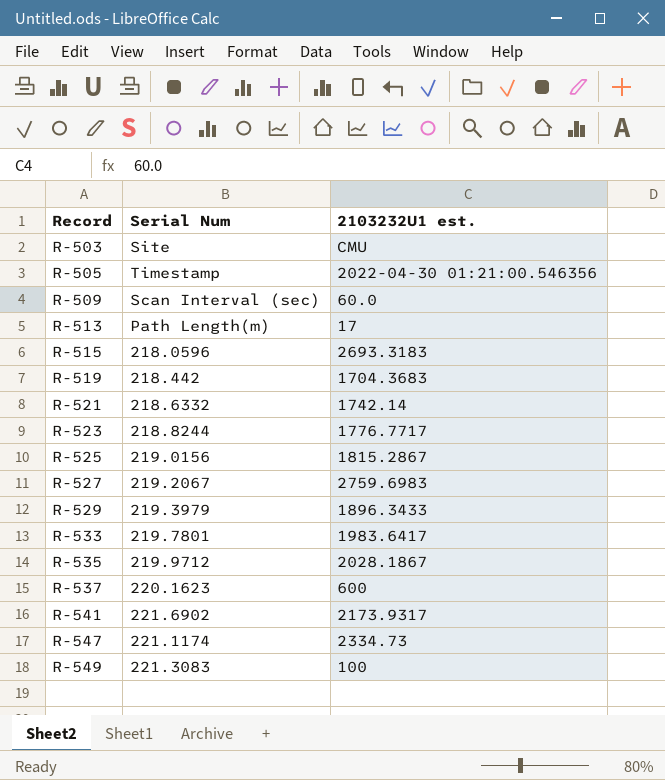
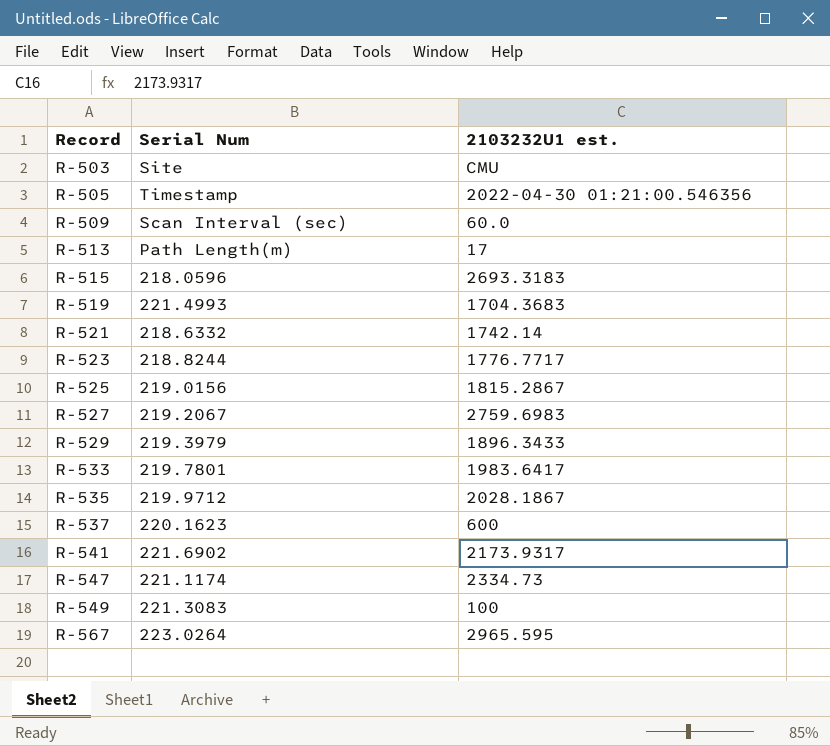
R-519 | Serial Num: 218.442 -> 221.4993
row R-567: none -> 223.0264 | 2965.595

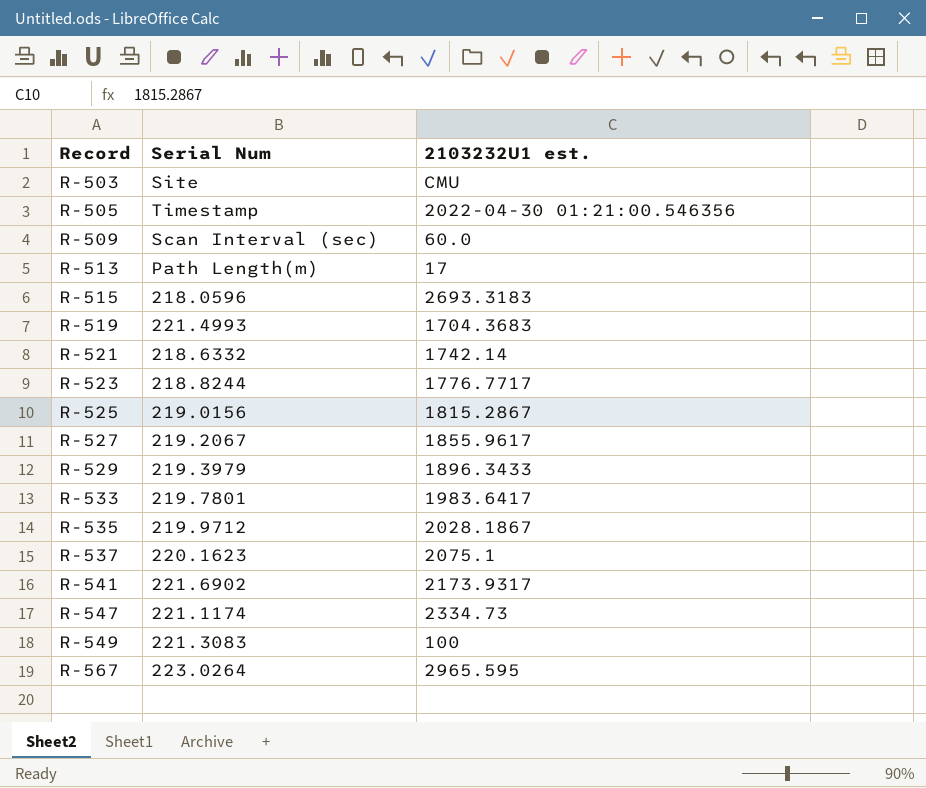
R-527 | 2103232U1 est.: 2759.6983 -> 1855.9617
R-537 | 2103232U1 est.: 600 -> 2075.1

